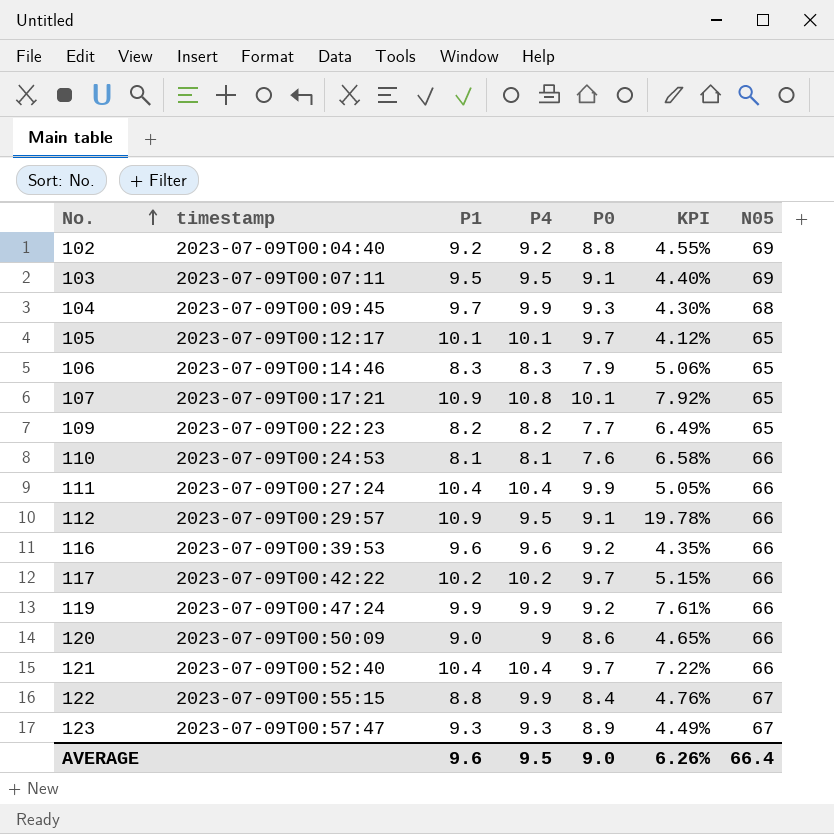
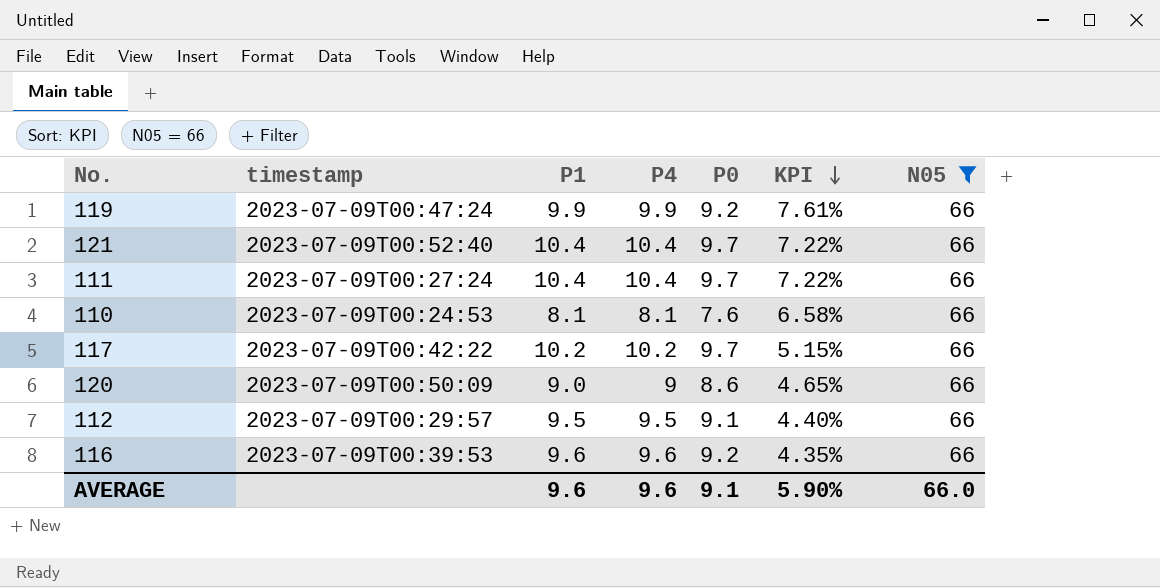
filter: none -> N05 = 66
row order: No. ascending -> KPI descending
111 | P0: 9.9 -> 9.7
111 | KPI: 5.05% -> 7.22%
112 | P1: 10.9 -> 9.5
112 | KPI: 19.78% -> 4.40%
AVERAGE | P4: 9.5 -> 9.6
AVERAGE | P0: 9.0 -> 9.1
AVERAGE | KPI: 6.26% -> 5.90%
AVERAGE | N05: 66.4 -> 66.0

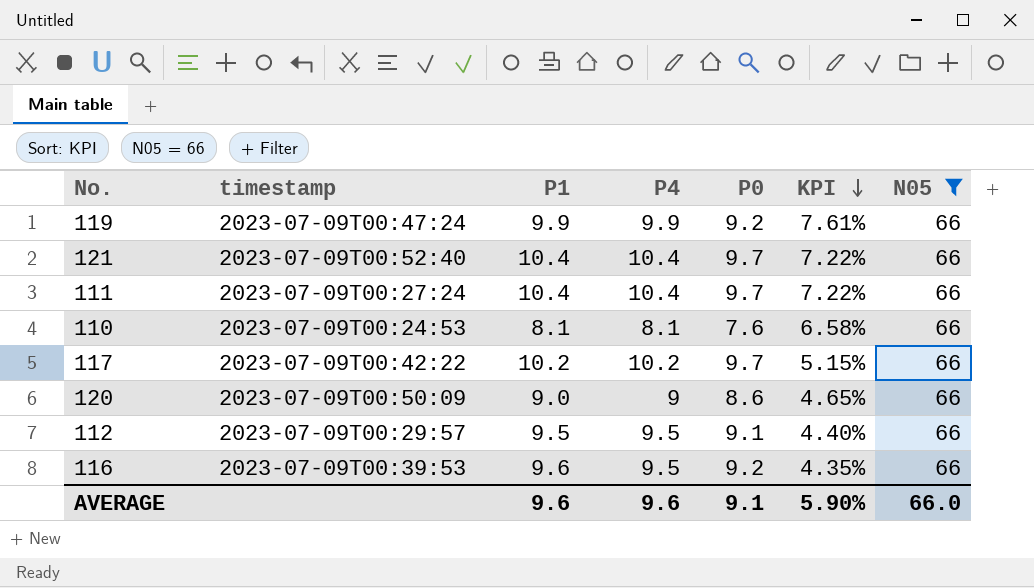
116 | P4: 9.6 -> 9.5

